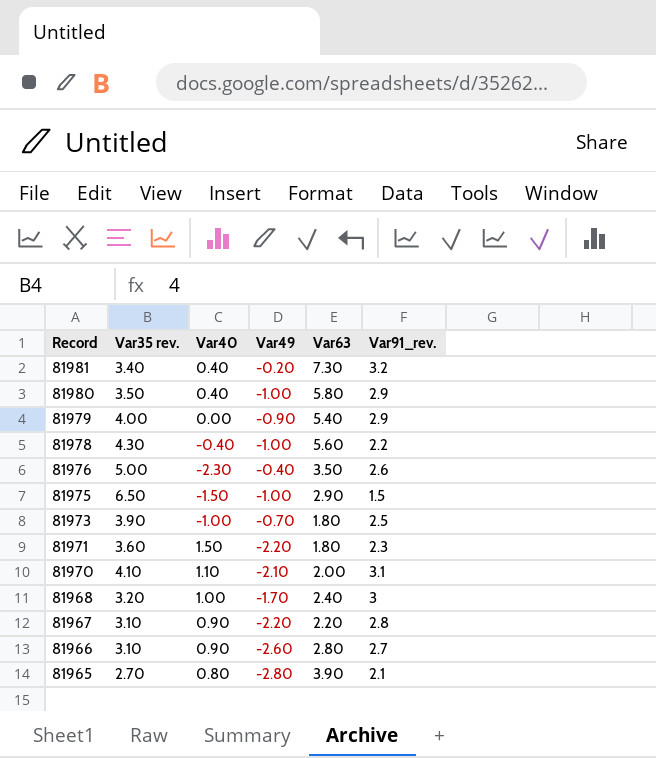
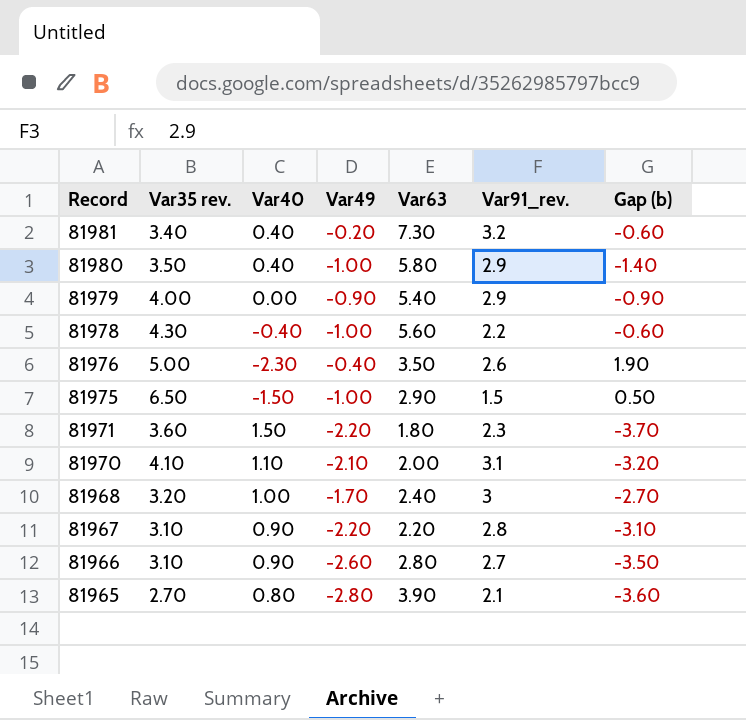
column Gap (b) | formula: none -> [Var49] - [Var40]
row 81973: 3.90 | -1.00 | -0.70 | 1.80 | 2.5 -> none

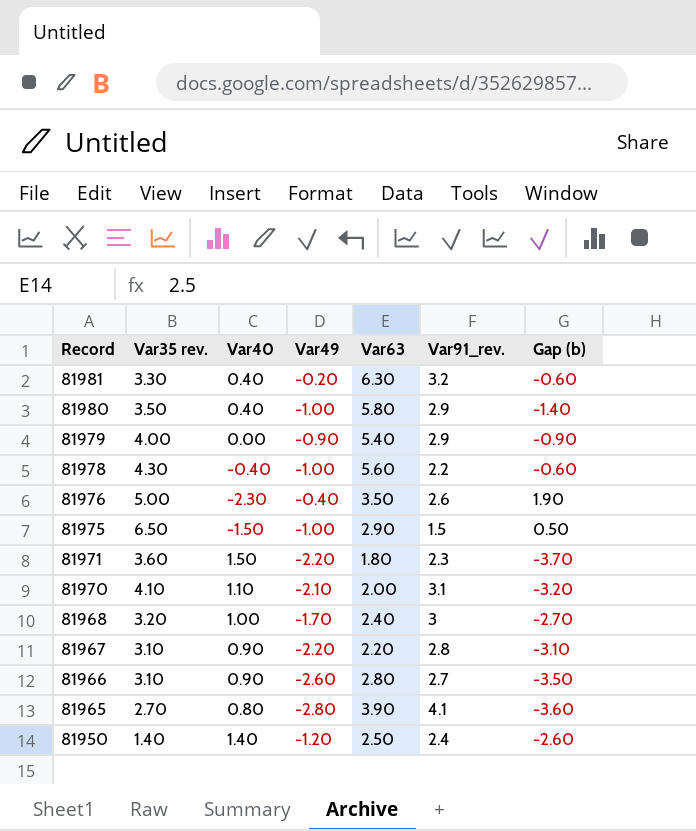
81981 | Var35 rev.: 3.40 -> 3.30
81981 | Var63: 7.30 -> 6.30
81965 | Var91_rev.: 2.1 -> 4.1
row 81950: none -> 1.40 | 1.40 | -1.20 | 2.50 | 2.4 | -2.60

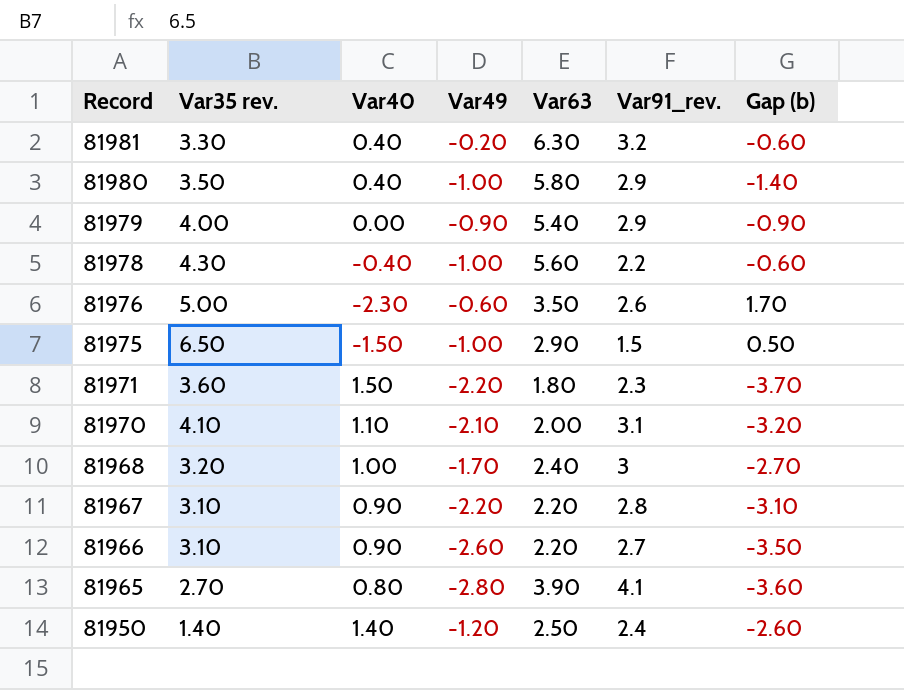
81976 | Var49: -0.40 -> -0.60
81976 | Gap (b): 1.90 -> 1.70
81966 | Var63: 2.80 -> 2.20

